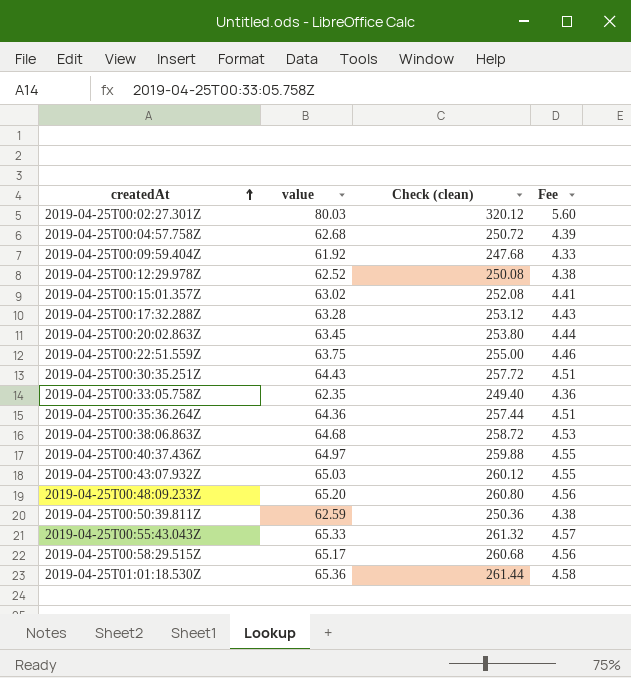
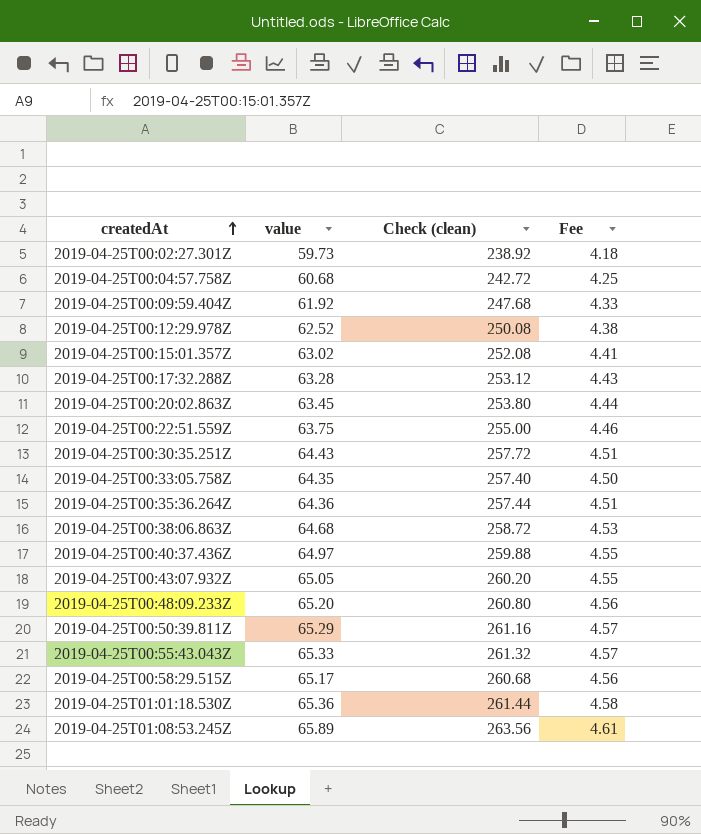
2019-04-25T00:02:27.301Z | value: 80.03 -> 59.73
2019-04-25T00:02:27.301Z | Check (clean): 320.12 -> 238.92
2019-04-25T00:02:27.301Z | Fee: 5.60 -> 4.18
2019-04-25T00:04:57.758Z | value: 62.68 -> 60.68
2019-04-25T00:04:57.758Z | Check (clean): 250.72 -> 242.72
2019-04-25T00:04:57.758Z | Fee: 4.39 -> 4.25
2019-04-25T00:33:05.758Z | value: 62.35 -> 64.35
2019-04-25T00:33:05.758Z | Check (clean): 249.40 -> 257.40
2019-04-25T00:33:05.758Z | Fee: 4.36 -> 4.50
2019-04-25T00:43:07.932Z | value: 65.03 -> 65.05
2019-04-25T00:43:07.932Z | Check (clean): 260.12 -> 260.20
2019-04-25T00:50:39.811Z | value: 62.59 -> 65.29
2019-04-25T00:50:39.811Z | Check (clean): 250.36 -> 261.16
2019-04-25T00:50:39.811Z | Fee: 4.38 -> 4.57
row 2019-04-25T01:08:53.245Z: none -> 65.89 | 263.56 | 4.61

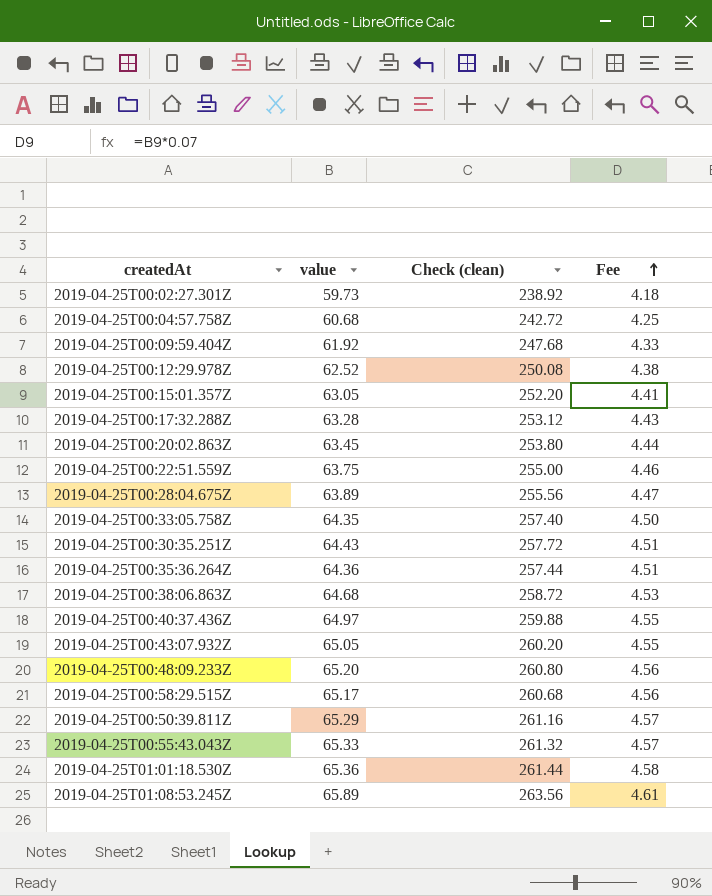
row order: createdAt ascending -> Fee ascending
2019-04-25T00:15:01.357Z | value: 63.02 -> 63.05
2019-04-25T00:15:01.357Z | Check (clean): 252.08 -> 252.20
row 2019-04-25T00:28:04.675Z: none -> 63.89 | 255.56 | 4.47

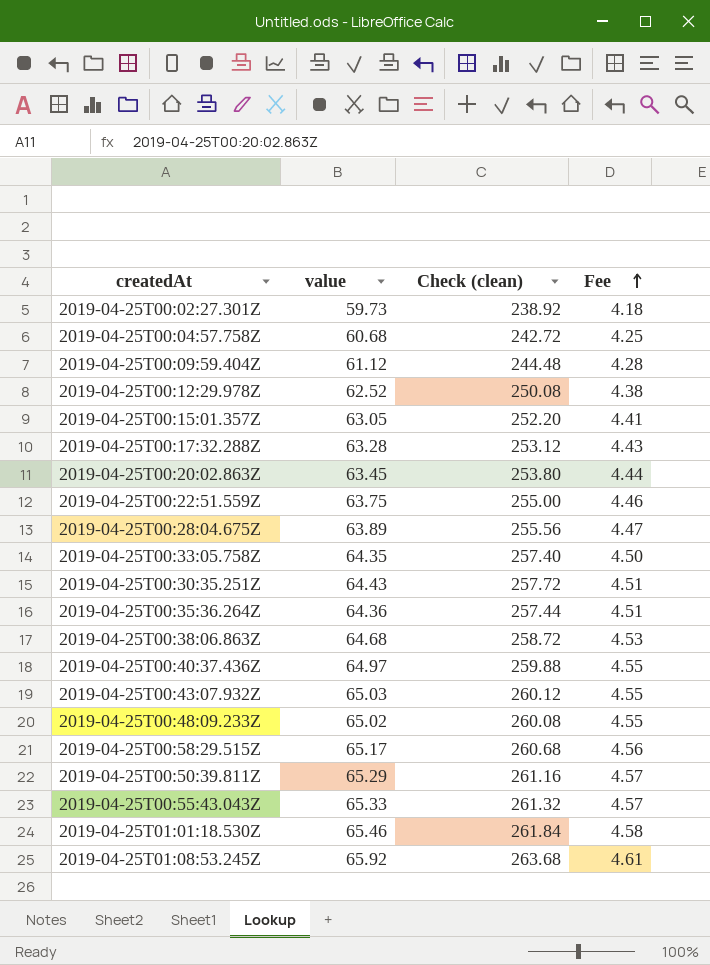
2019-04-25T00:09:59.404Z | value: 61.92 -> 61.12
2019-04-25T00:09:59.404Z | Check (clean): 247.68 -> 244.48
2019-04-25T00:09:59.404Z | Fee: 4.33 -> 4.28
2019-04-25T00:43:07.932Z | value: 65.05 -> 65.03
2019-04-25T00:43:07.932Z | Check (clean): 260.20 -> 260.12
2019-04-25T00:48:09.233Z | value: 65.20 -> 65.02
2019-04-25T00:48:09.233Z | Check (clean): 260.80 -> 260.08
2019-04-25T00:48:09.233Z | Fee: 4.56 -> 4.55
2019-04-25T01:01:18.530Z | value: 65.36 -> 65.46
2019-04-25T01:01:18.530Z | Check (clean): 261.44 -> 261.84
2019-04-25T01:08:53.245Z | value: 65.89 -> 65.92
2019-04-25T01:08:53.245Z | Check (clean): 263.56 -> 263.68

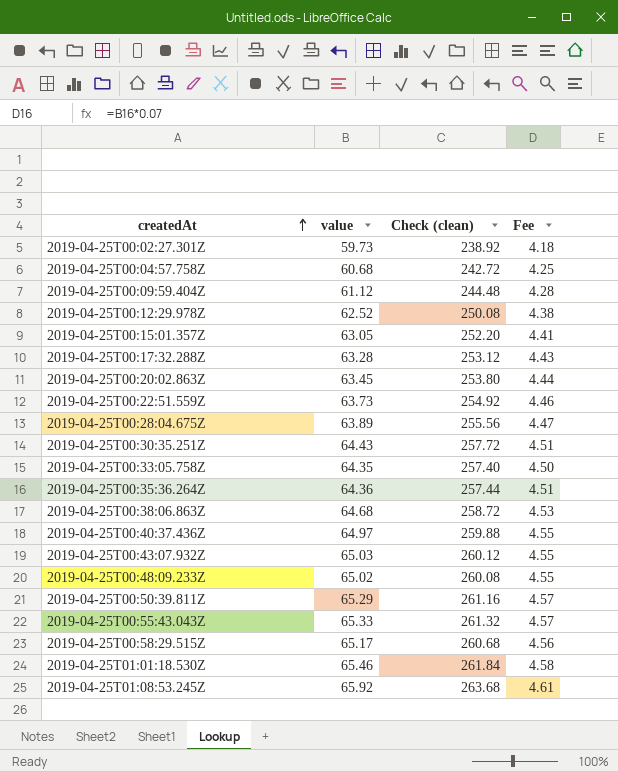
row order: Fee ascending -> createdAt ascending
2019-04-25T00:22:51.559Z | value: 63.75 -> 63.73
2019-04-25T00:22:51.559Z | Check (clean): 255.00 -> 254.92

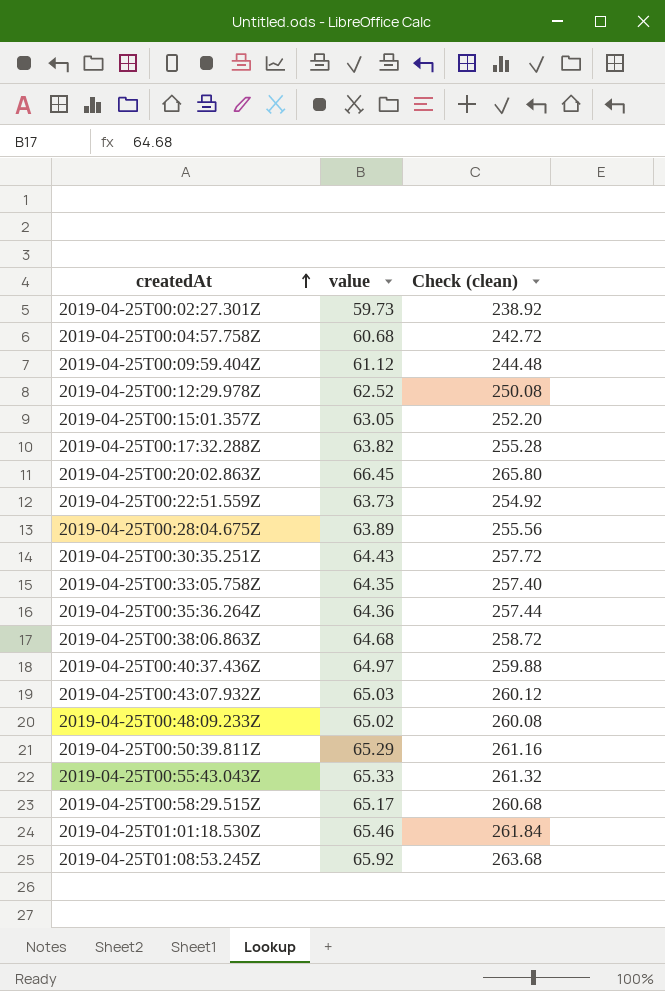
column Fee | formula: [value] * 0.07 -> none
2019-04-25T00:17:32.288Z | value: 63.28 -> 63.82
2019-04-25T00:17:32.288Z | Check (clean): 253.12 -> 255.28
2019-04-25T00:20:02.863Z | value: 63.45 -> 66.45
2019-04-25T00:20:02.863Z | Check (clean): 253.80 -> 265.80

